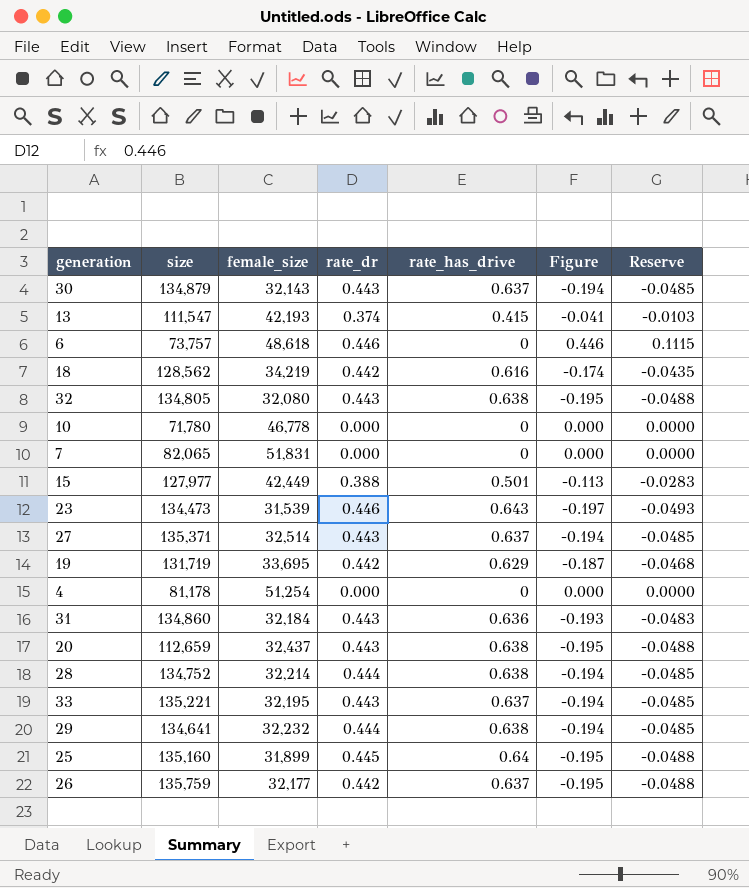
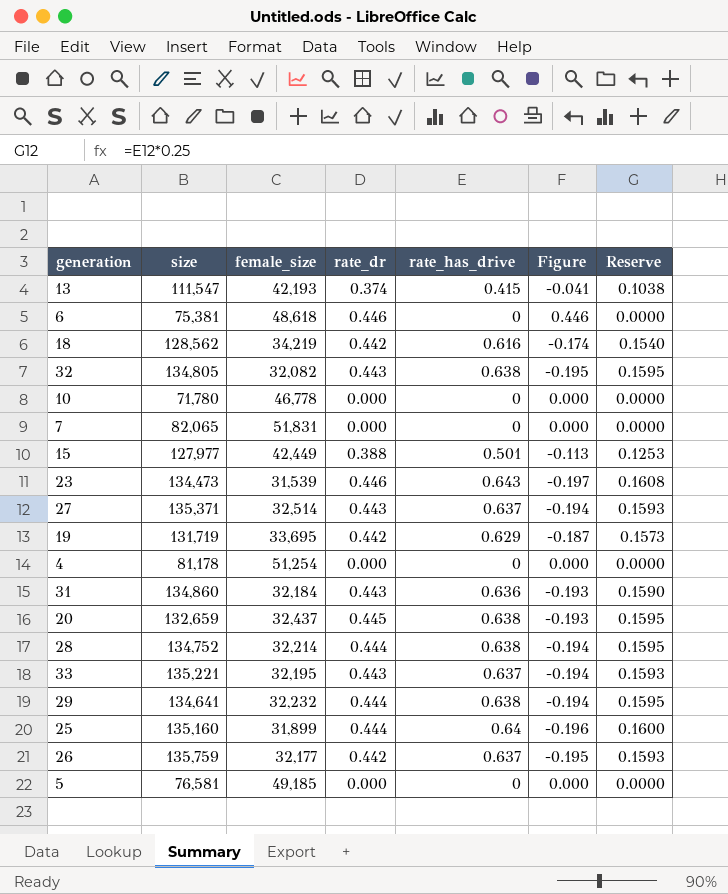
column Reserve | formula: [Figure] * 0.25 -> [rate_has_drive] * 0.25
row 30: 134,879 | 32,143 | 0.443 | 0.637 | -0.194 | -0.0485 -> none
6 | size: 73,757 -> 75,381
32 | female_size: 32,080 -> 32,082
20 | size: 112,659 -> 132,659
20 | rate_dr: 0.443 -> 0.445
20 | Figure: -0.195 -> -0.193
25 | rate_dr: 0.445 -> 0.444
25 | Figure: -0.195 -> -0.196
row 5: none -> 76,581 | 49,185 | 0.000 | 0 | 0.000 | 0.0000

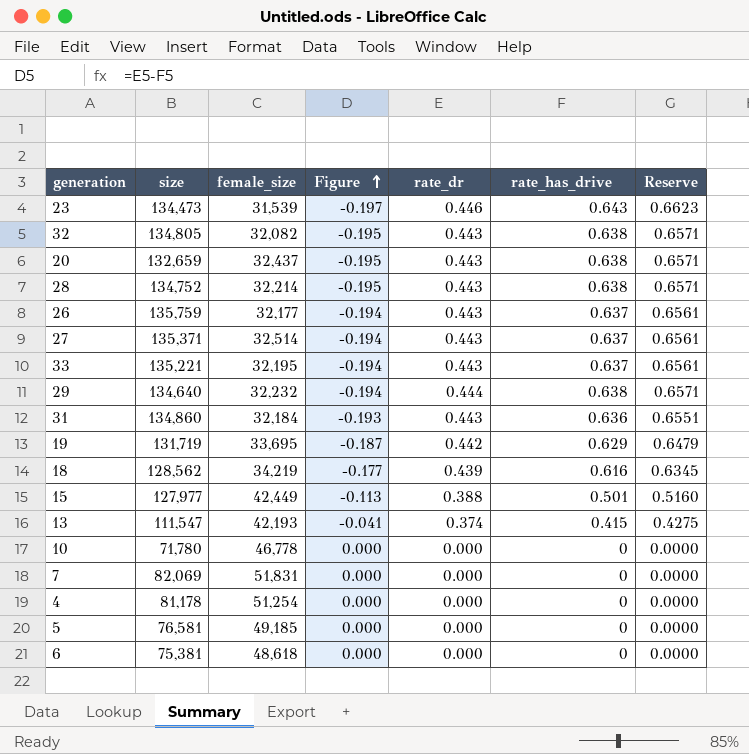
row order: none -> Figure ascending
column Figure | position: 6 -> 4
column Reserve | formula: [rate_has_drive] * 0.25 -> [rate_has_drive] * 1.03
row 25: 135,160 | 31,899 | 0.444 | 0.64 | -0.196 | 0.1600 -> none
20 | Figure: -0.193 -> -0.195
20 | rate_dr: 0.445 -> 0.443
28 | Figure: -0.194 -> -0.195
28 | rate_dr: 0.444 -> 0.443
26 | Figure: -0.195 -> -0.194
26 | rate_dr: 0.442 -> 0.443
29 | size: 134,641 -> 134,640
18 | Figure: -0.174 -> -0.177
18 | rate_dr: 0.442 -> 0.439
7 | size: 82,065 -> 82,069
6 | Figure: 0.446 -> 0.000
6 | rate_dr: 0.446 -> 0.000

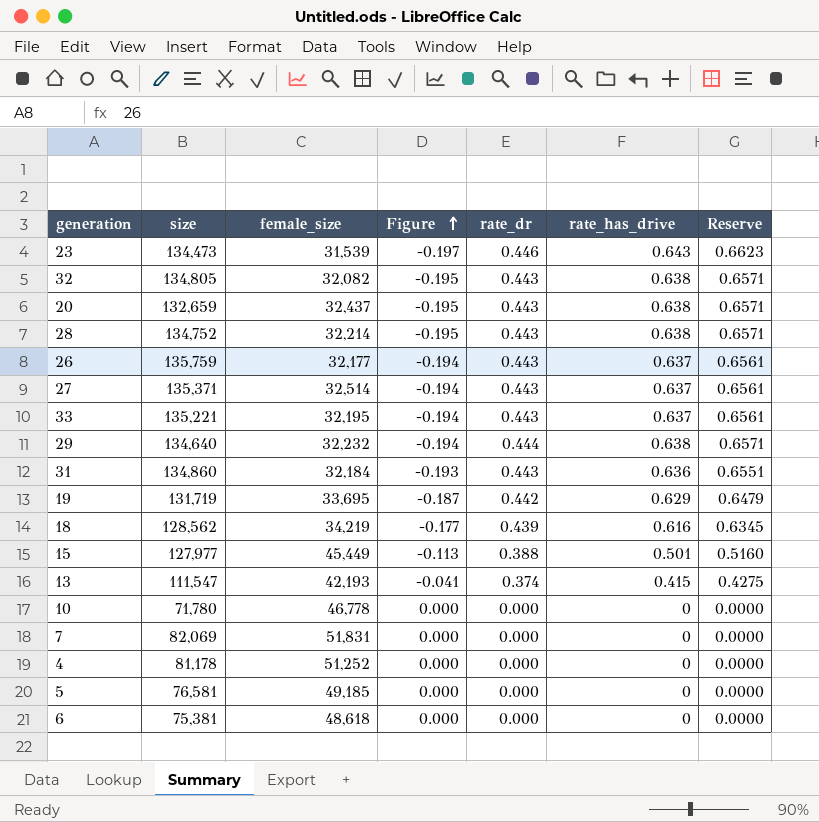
15 | female_size: 42,449 -> 45,449
4 | female_size: 51,254 -> 51,252

